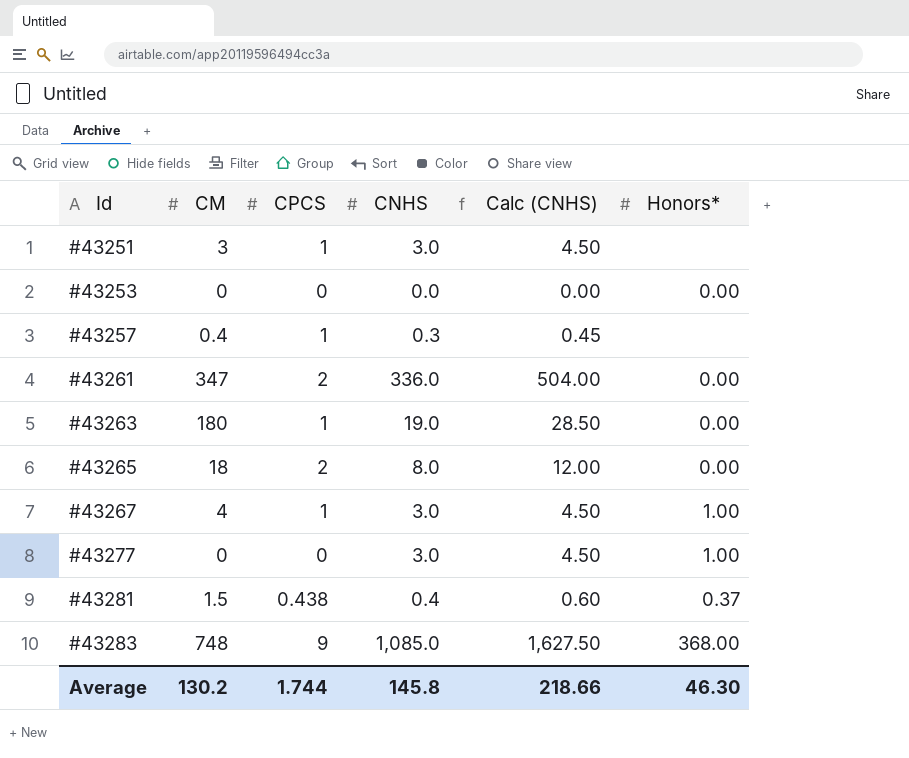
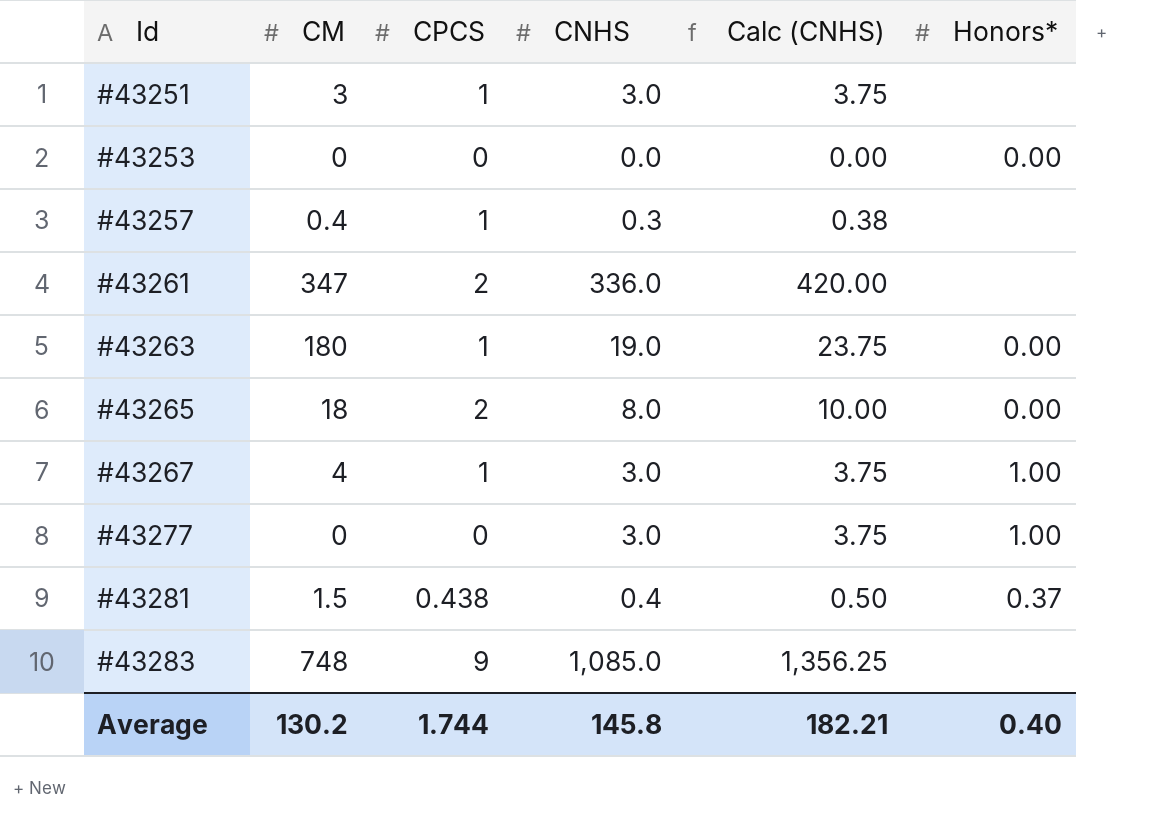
column Calc (CNHS) | formula: [CNHS] * 1.5 -> [CNHS] * 1.25
#43261 | Honors*: 0.00 -> none
#43283 | Honors*: 368.00 -> none
Average | Calc (CNHS): 218.66 -> 182.21
Average | Honors*: 46.30 -> 0.40

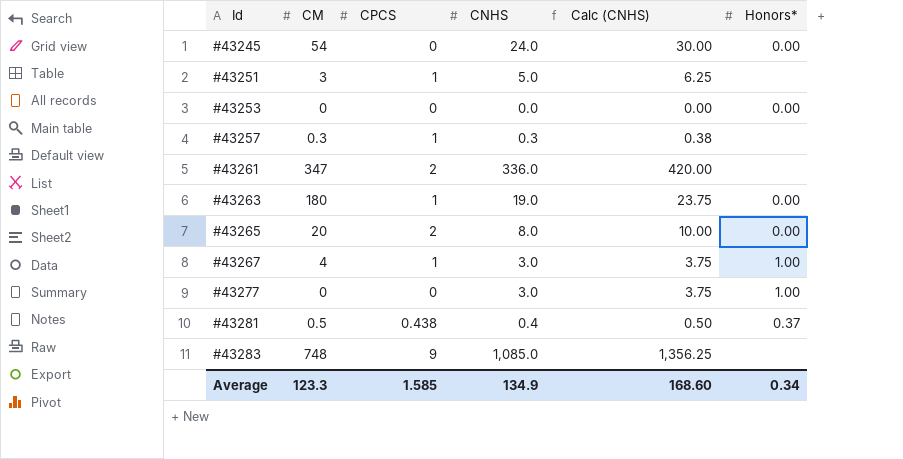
row #43245: none -> 54 | 0 | 24.0 | 30.00 | 0.00
#43251 | CNHS: 3.0 -> 5.0
#43251 | Calc (CNHS): 3.75 -> 6.25
#43257 | CM: 0.4 -> 0.3
#43265 | CM: 18 -> 20
#43281 | CM: 1.5 -> 0.5
Average | CM: 130.2 -> 123.3
Average | CPCS: 1.744 -> 1.585
Average | CNHS: 145.8 -> 134.9
Average | Calc (CNHS): 182.21 -> 168.60
Average | Honors*: 0.40 -> 0.34

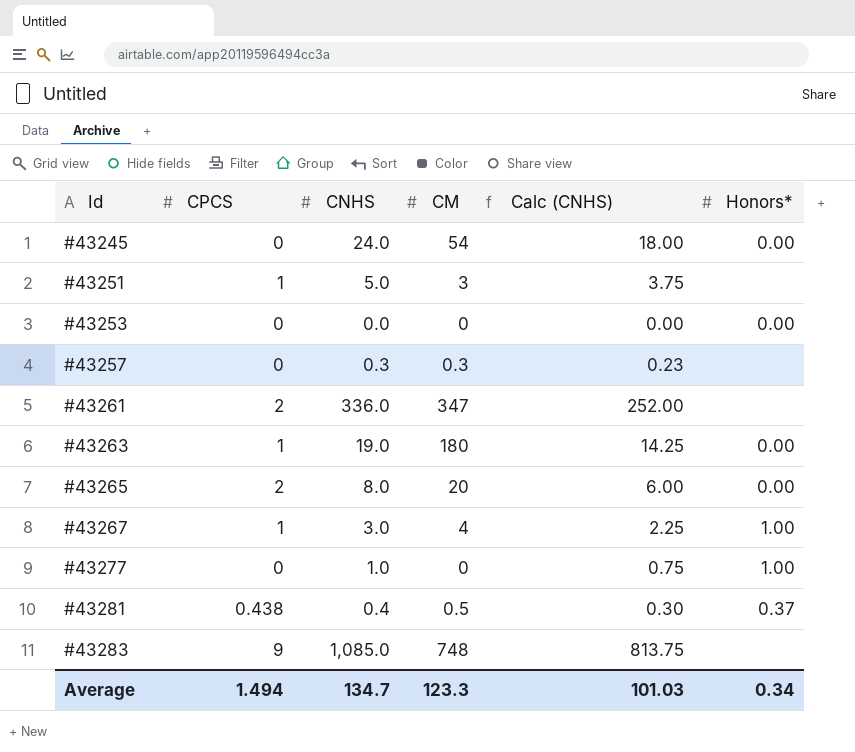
column CM | position: 2 -> 4
column Calc (CNHS) | formula: [CNHS] * 1.25 -> [CNHS] * 0.75
#43257 | CPCS: 1 -> 0
#43277 | CNHS: 3.0 -> 1.0
Average | CPCS: 1.585 -> 1.494
Average | CNHS: 134.9 -> 134.7
Average | Calc (CNHS): 168.60 -> 101.03

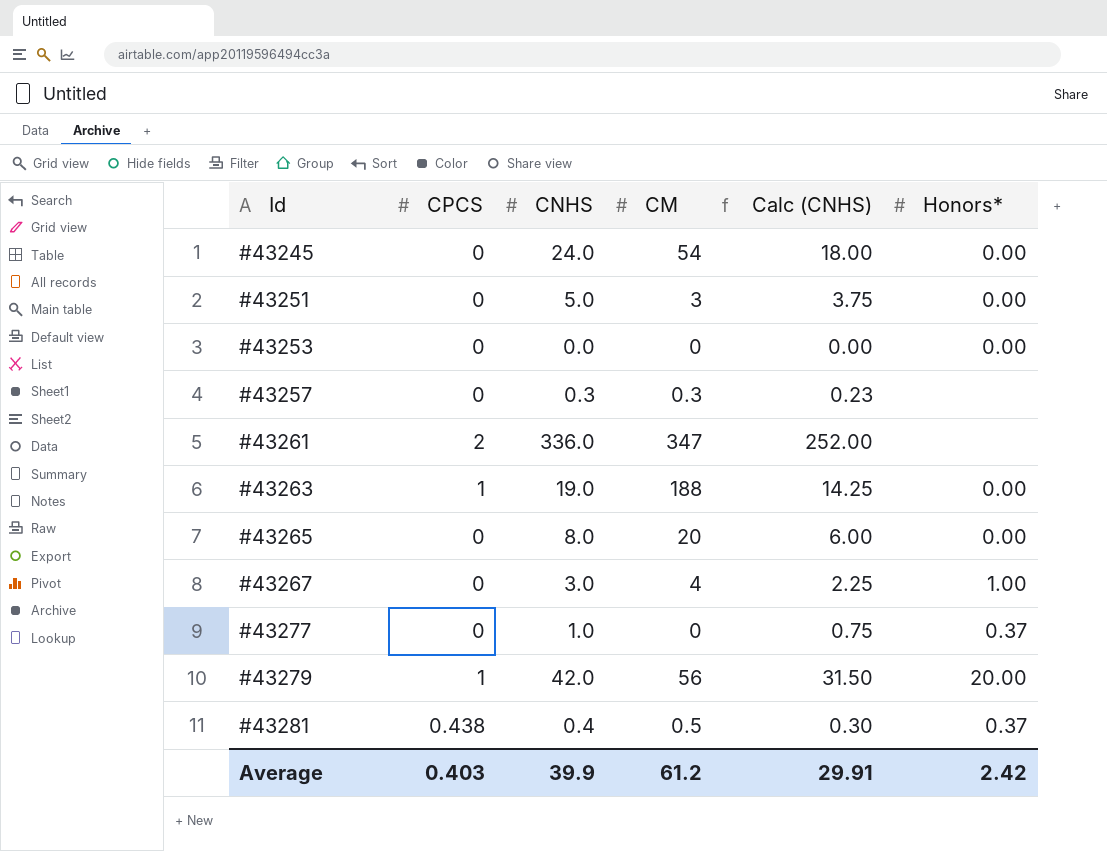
row #43283: 9 | 1,085.0 | 748 | 813.75 | none -> none
#43251 | CPCS: 1 -> 0
#43251 | Honors*: none -> 0.00
#43263 | CM: 180 -> 188
#43265 | CPCS: 2 -> 0
#43267 | CPCS: 1 -> 0
#43277 | Honors*: 1.00 -> 0.37
row #43279: none -> 1 | 42.0 | 56 | 31.50 | 20.00
Average | CPCS: 1.494 -> 0.403
Average | CNHS: 134.7 -> 39.9
Average | CM: 123.3 -> 61.2
Average | Calc (CNHS): 101.03 -> 29.91
Average | Honors*: 0.34 -> 2.42

